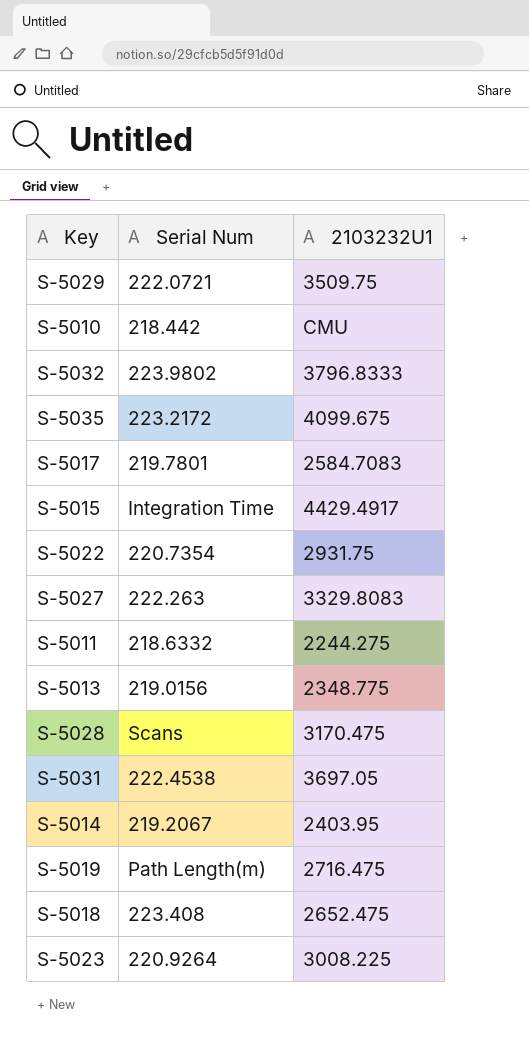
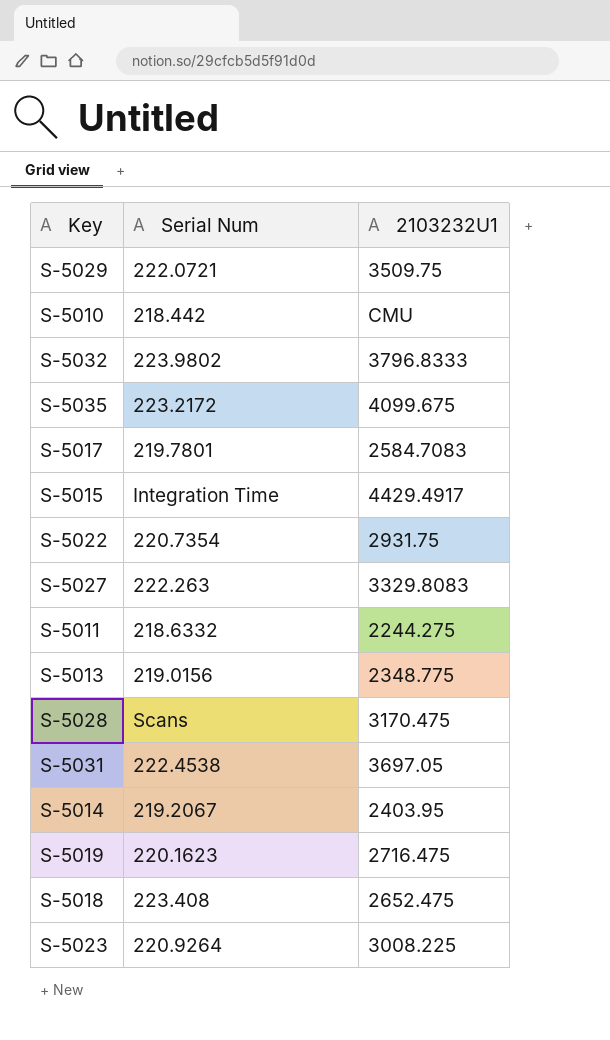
S-5019 | Serial Num: Path Length(m) -> 220.1623

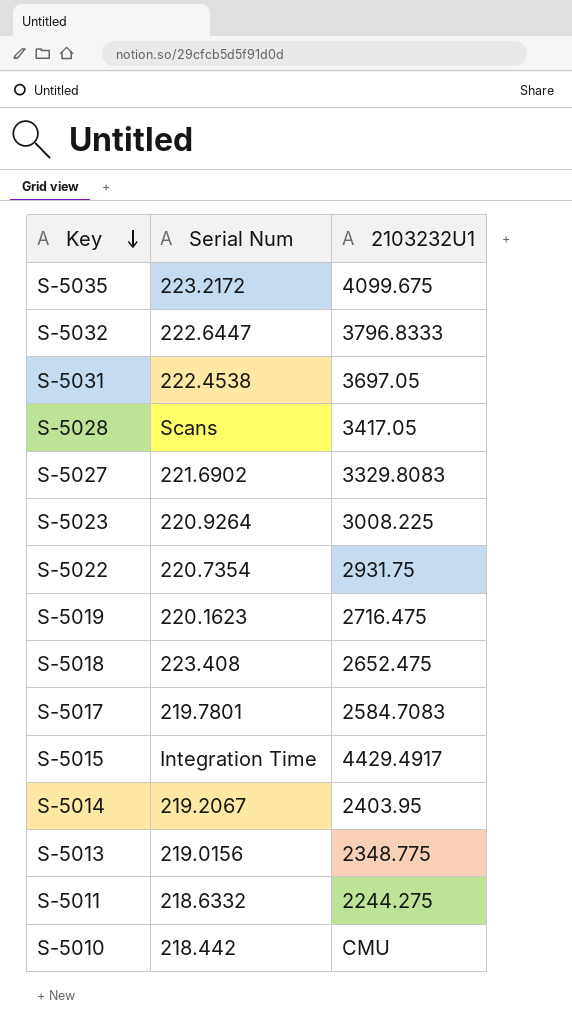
row order: none -> Key descending
row S-5029: 222.0721 | 3509.75 -> none
S-5032 | Serial Num: 223.9802 -> 222.6447
S-5028 | 2103232U1: 3170.475 -> 3417.05
S-5027 | Serial Num: 222.263 -> 221.6902

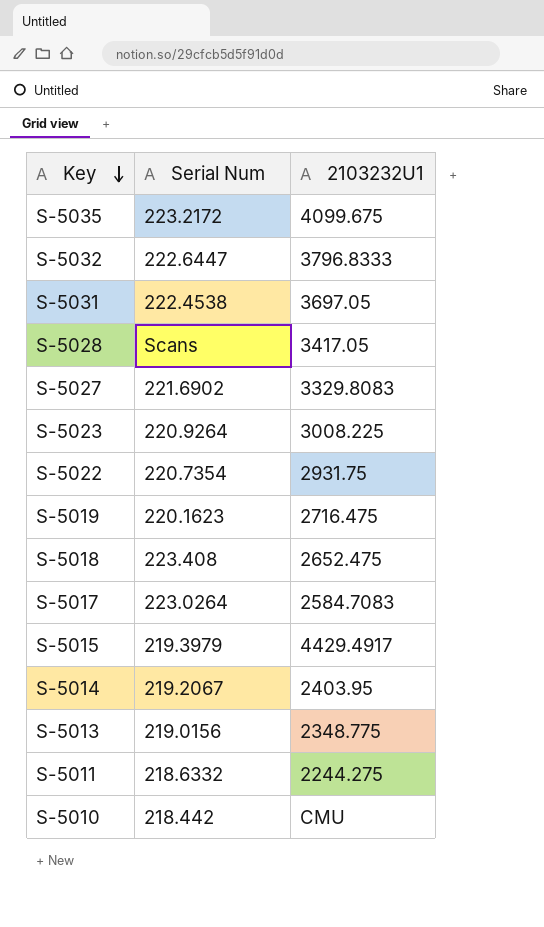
S-5017 | Serial Num: 219.7801 -> 223.0264
S-5015 | Serial Num: Integration Time -> 219.3979

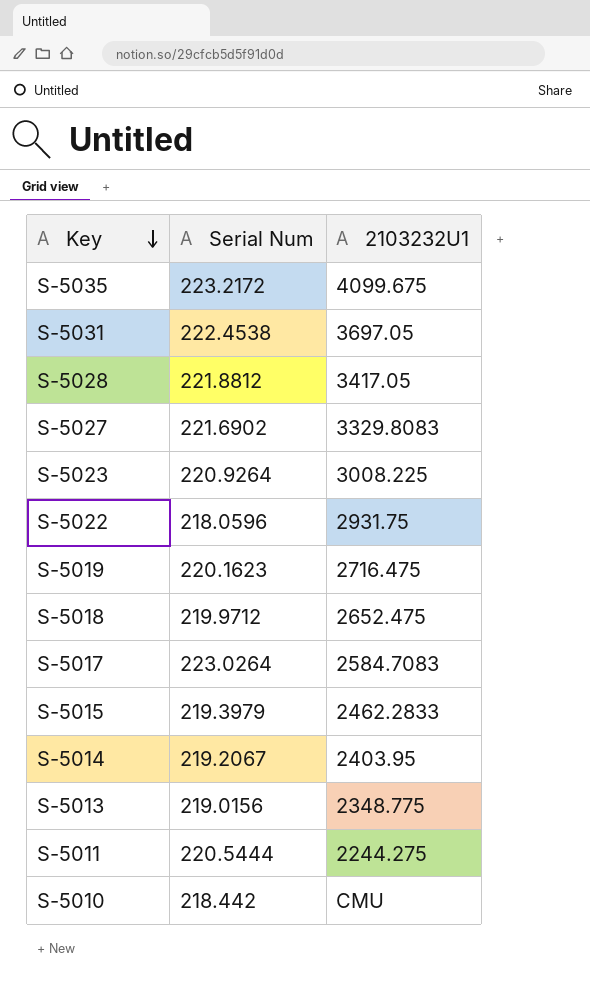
row S-5032: 222.6447 | 3796.8333 -> none
S-5028 | Serial Num: Scans -> 221.8812
S-5022 | Serial Num: 220.7354 -> 218.0596
S-5018 | Serial Num: 223.408 -> 219.9712
S-5015 | 2103232U1: 4429.4917 -> 2462.2833
S-5011 | Serial Num: 218.6332 -> 220.5444

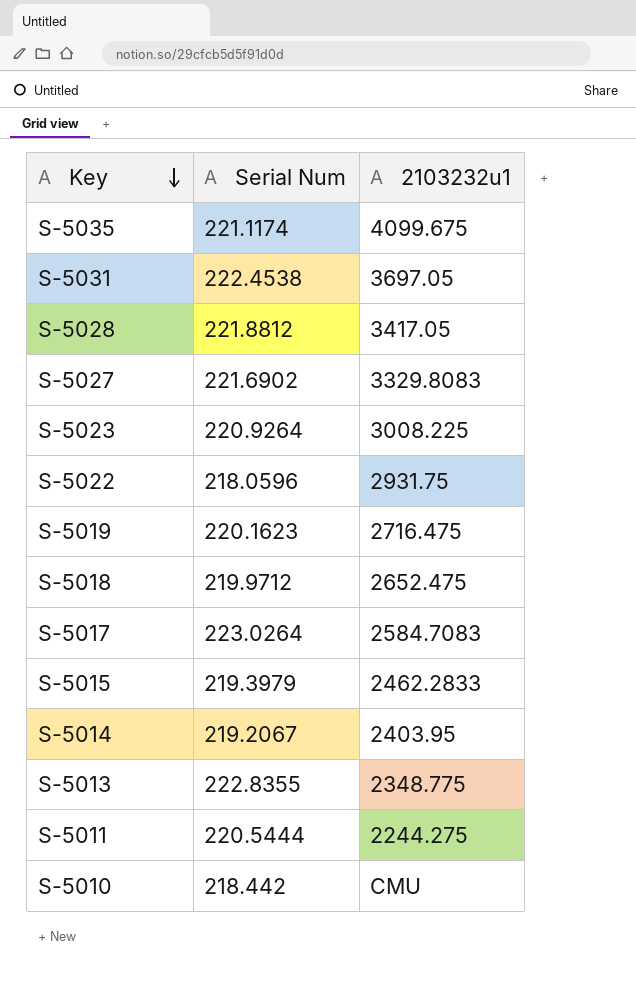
column name: 2103232U1 -> 2103232u1
S-5035 | Serial Num: 223.2172 -> 221.1174
S-5013 | Serial Num: 219.0156 -> 222.8355

